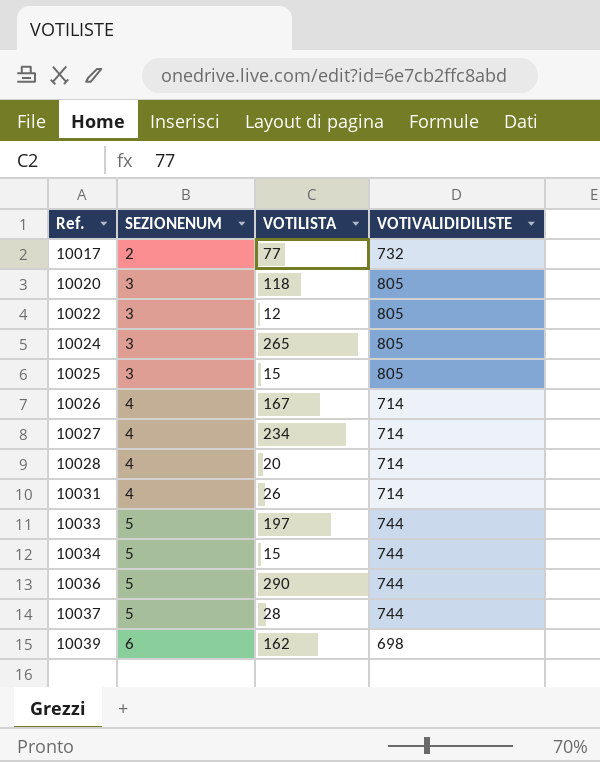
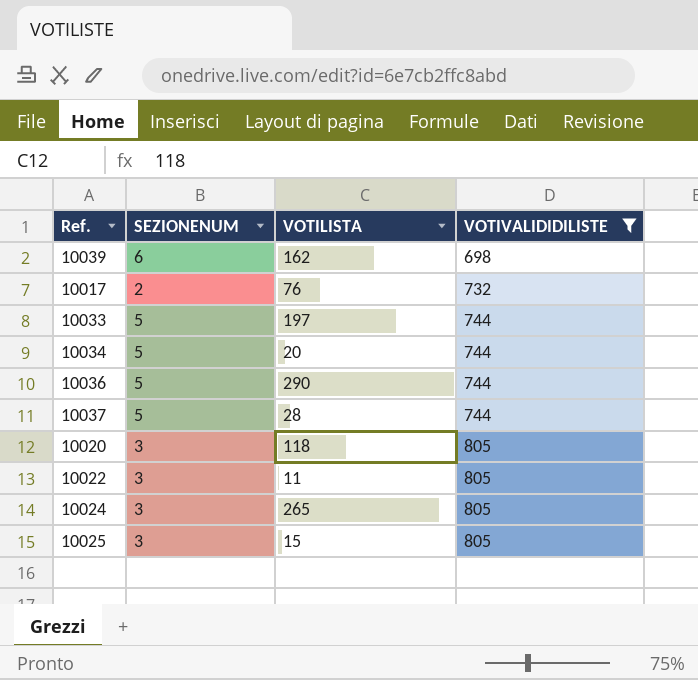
filter: none -> VOTIVALIDIDILISTE != 714
row order: Ref. ascending -> VOTIVALIDIDILISTE ascending
10017 | VOTILISTA: 77 -> 76
10034 | VOTILISTA: 15 -> 20
10022 | VOTILISTA: 12 -> 11

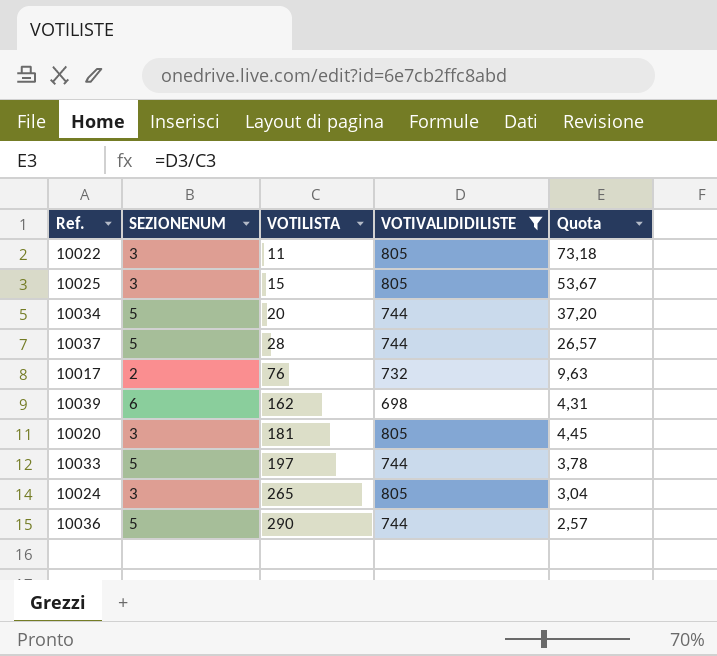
row order: VOTIVALIDIDILISTE ascending -> VOTILISTA ascending
column Quota | formula: none -> [VOTIVALIDIDILISTE] / [VOTILISTA]
10020 | VOTILISTA: 118 -> 181

